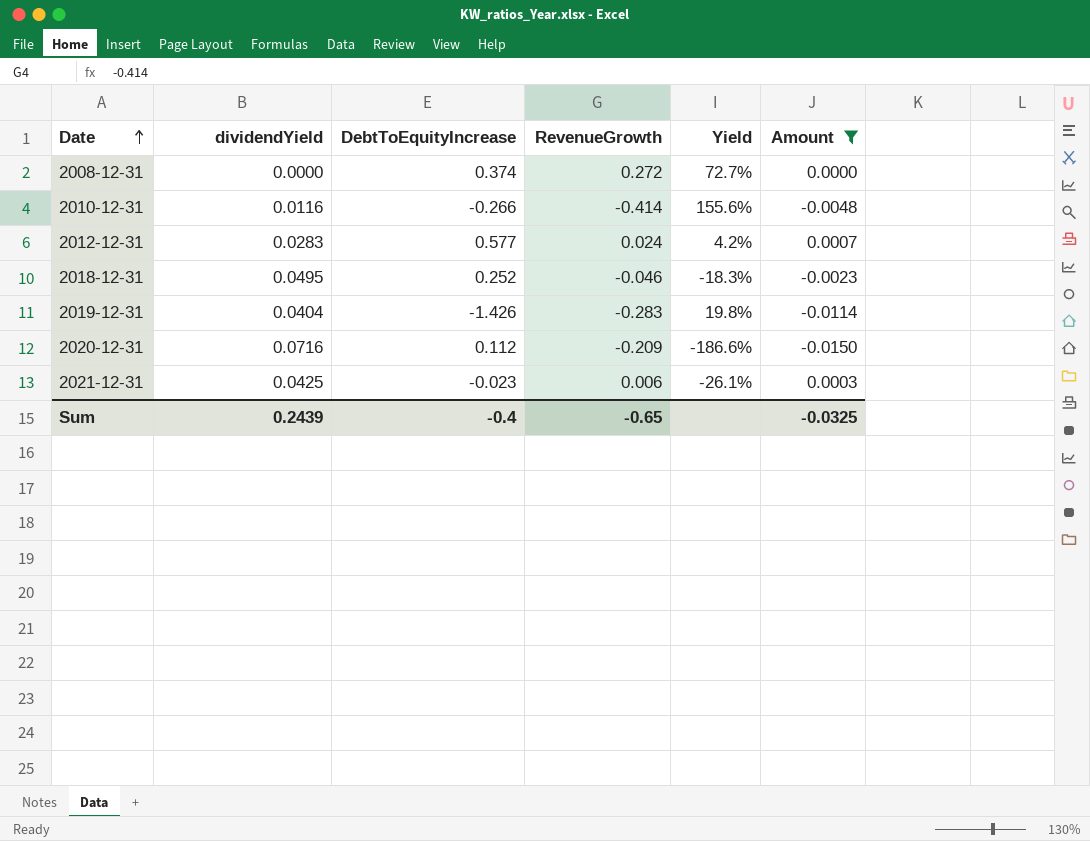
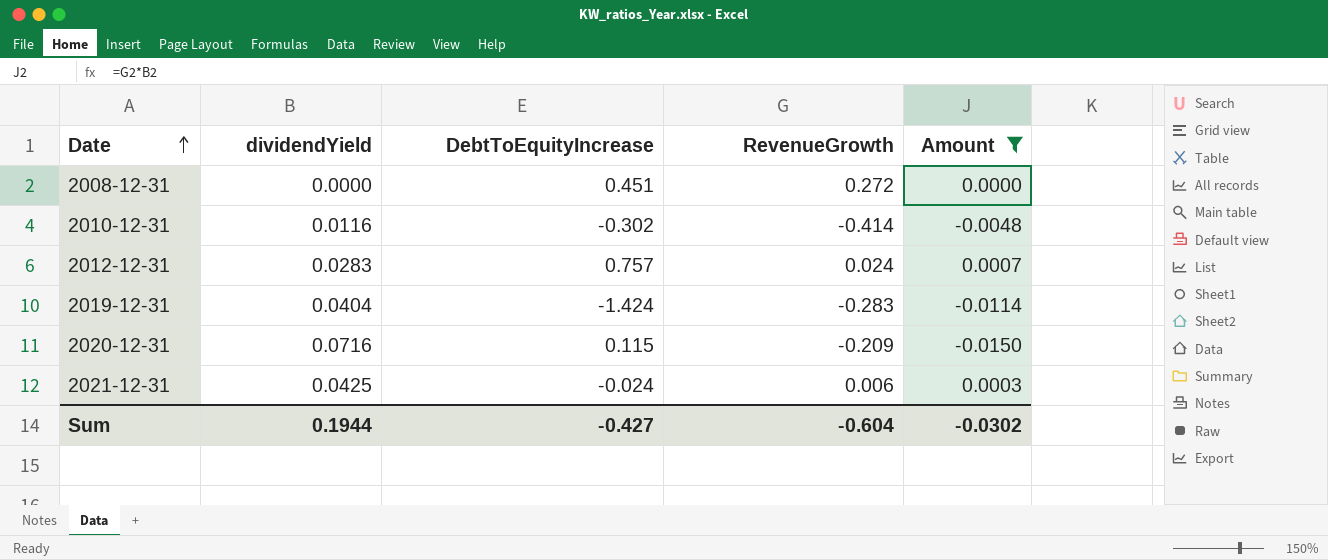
column Yield | formula: [RevenueGrowth] / [DebtToEquityIncrease] -> none
row 2018-12-31: 0.0495 | 0.252 | -0.046 | -18.3% | -0.0023 -> none
2008-12-31 | DebtToEquityIncrease: 0.374 -> 0.451
2010-12-31 | DebtToEquityIncrease: -0.266 -> -0.302
2012-12-31 | DebtToEquityIncrease: 0.577 -> 0.757
2019-12-31 | DebtToEquityIncrease: -1.426 -> -1.424
2020-12-31 | DebtToEquityIncrease: 0.112 -> 0.115
2021-12-31 | DebtToEquityIncrease: -0.023 -> -0.024
Sum | dividendYield: 0.2439 -> 0.1944
Sum | DebtToEquityIncrease: -0.4 -> -0.427
Sum | RevenueGrowth: -0.65 -> -0.604
Sum | Amount: -0.0325 -> -0.0302

